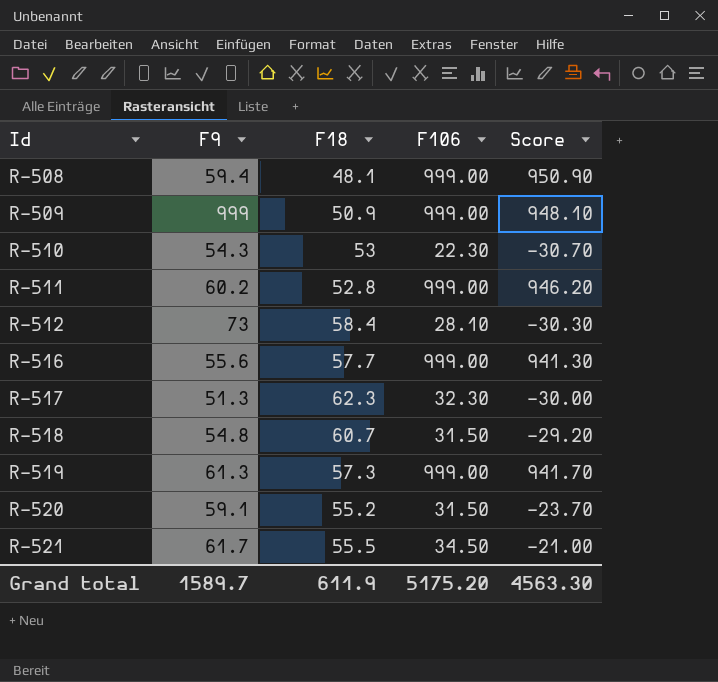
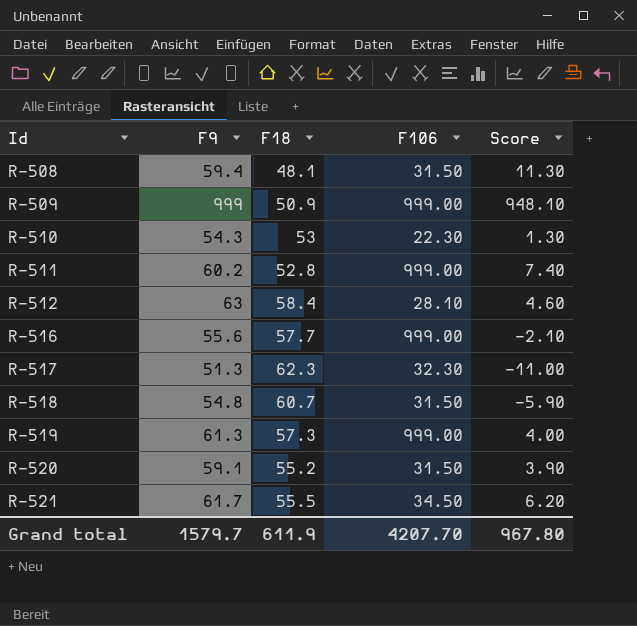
column Score | formula: [F106] - [F18] -> [F9] - [F18]
R-508 | F106: 999.00 -> 31.50
R-512 | F9: 73 -> 63
Grand total | F9: 1589.7 -> 1579.7
Grand total | F106: 5175.20 -> 4207.70
Grand total | Score: 4563.30 -> 967.80

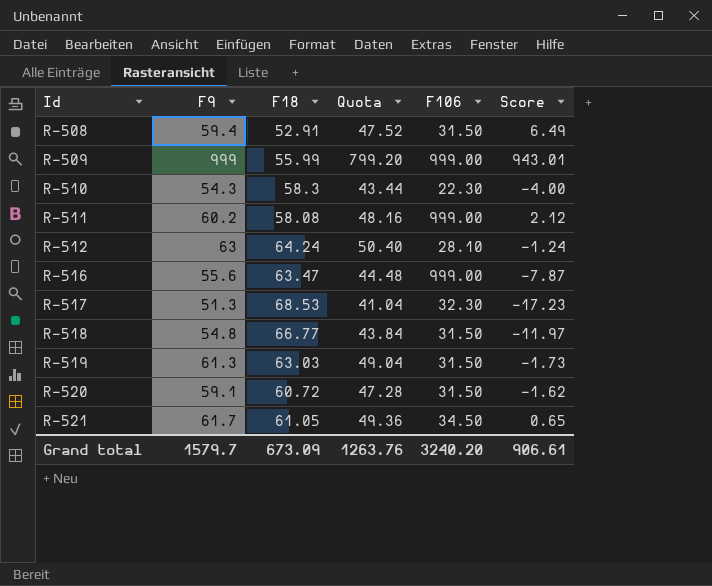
column Quota | formula: none -> [F9] * 0.8
R-508 | F18: 48.1 -> 52.91
R-508 | Score: 11.30 -> 6.49
R-509 | F18: 50.9 -> 55.99
R-509 | Score: 948.10 -> 943.01
R-510 | F18: 53 -> 58.3
R-510 | Score: 1.30 -> -4.00
R-511 | F18: 52.8 -> 58.08
R-511 | Score: 7.40 -> 2.12
R-512 | F18: 58.4 -> 64.24
R-512 | Score: 4.60 -> -1.24
R-516 | F18: 57.7 -> 63.47
R-516 | Score: -2.10 -> -7.87
R-517 | F18: 62.3 -> 68.53
R-517 | Score: -11.00 -> -17.23
R-518 | F18: 60.7 -> 66.77
R-518 | Score: -5.90 -> -11.97
R-519 | F18: 57.3 -> 63.03
R-519 | F106: 999.00 -> 31.50
R-519 | Score: 4.00 -> -1.73
R-520 | F18: 55.2 -> 60.72
R-520 | Score: 3.90 -> -1.62
R-521 | F18: 55.5 -> 61.05
R-521 | Score: 6.20 -> 0.65
Grand total | F18: 611.9 -> 673.09
Grand total | F106: 4207.70 -> 3240.20
Grand total | Score: 967.80 -> 906.61

